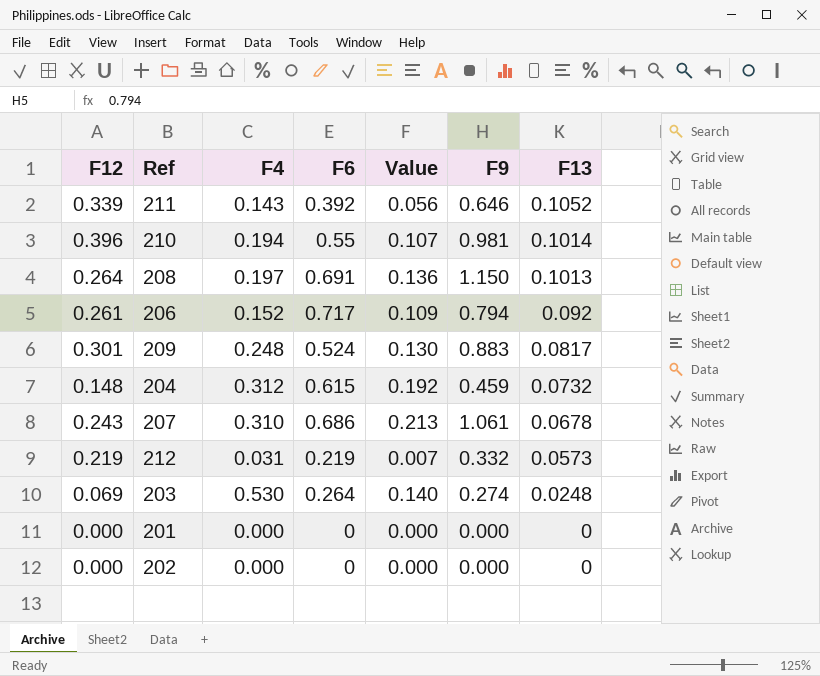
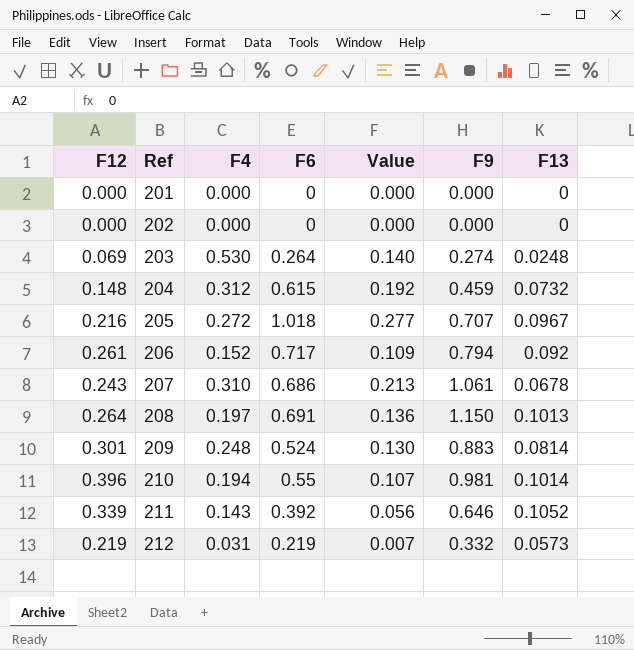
row order: F13 descending -> Ref ascending
row 205: none -> 0.216 | 0.272 | 1.018 | 0.277 | 0.707 | 0.0967
209 | F13: 0.0817 -> 0.0814

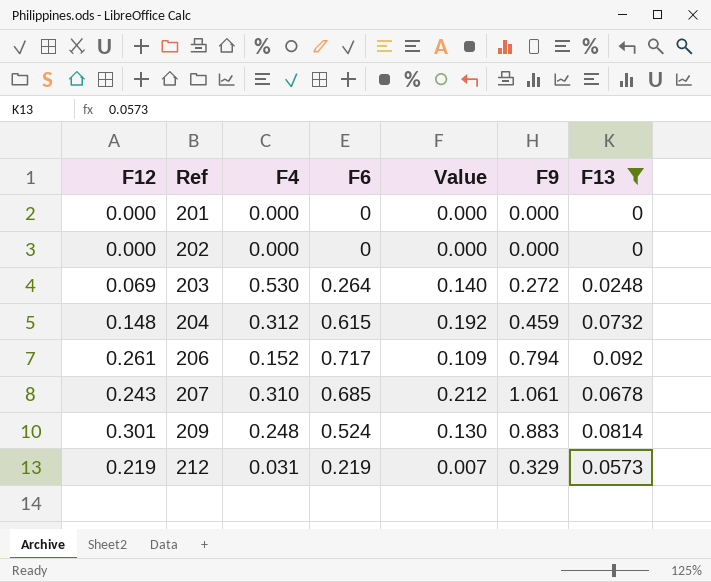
filter: none -> F13 <= 0.092
203 | F9: 0.274 -> 0.272
207 | F6: 0.686 -> 0.685
207 | Value: 0.213 -> 0.212
212 | F9: 0.332 -> 0.329

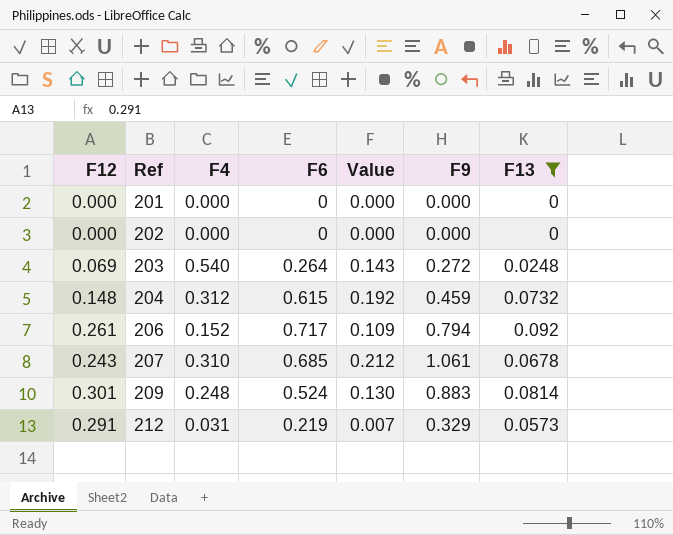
203 | F4: 0.530 -> 0.540
203 | Value: 0.140 -> 0.143
212 | F12: 0.219 -> 0.291

